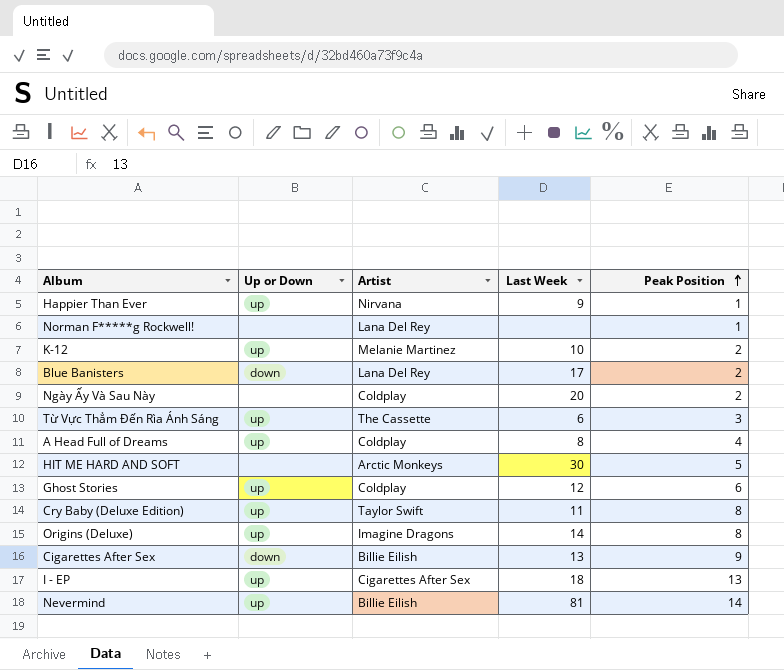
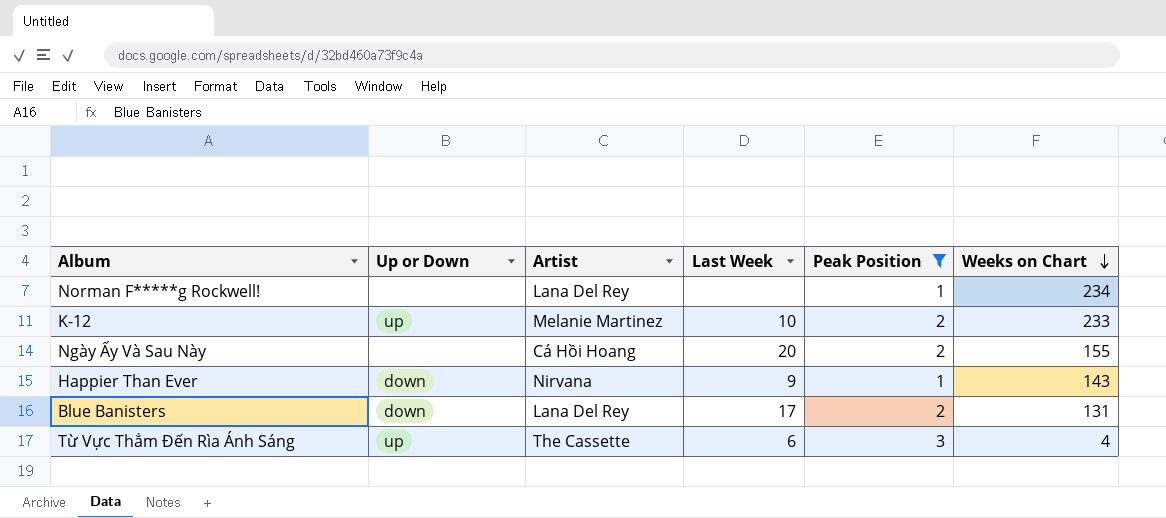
filter: none -> Peak Position <= 3
row order: Peak Position ascending -> Weeks on Chart descending
column Weeks on Chart | position: none -> 6
Ngày Ấy Và Sau Này | Artist: Coldplay -> Cá Hồi Hoang
Happier Than Ever | Up or Down: up -> down

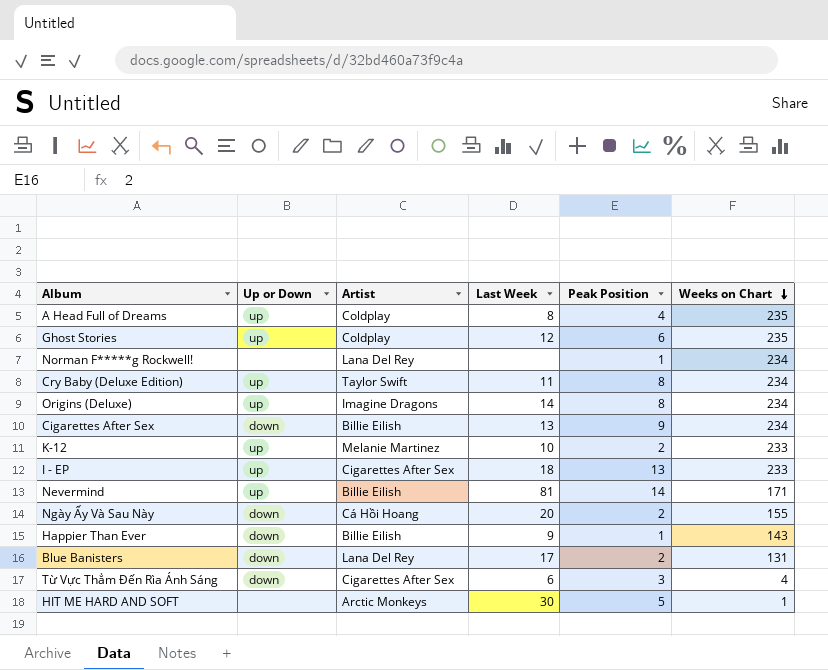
filter: Peak Position <= 3 -> none
Ngày Ấy Và Sau Này | Up or Down: none -> down
Happier Than Ever | Artist: Nirvana -> Billie Eilish
Từ Vực Thẳm Đến Rìa Ánh Sáng | Up or Down: up -> down
Từ Vực Thẳm Đến Rìa Ánh Sáng | Artist: The Cassette -> Cigarettes After Sex

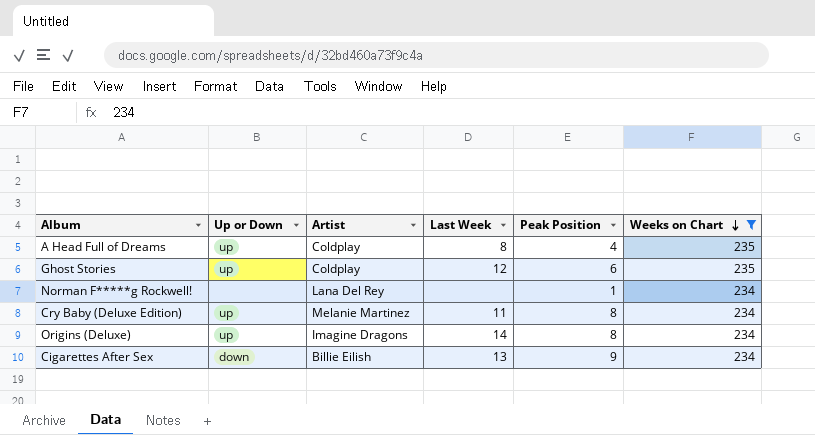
filter: none -> Weeks on Chart >= 234
Cry Baby (Deluxe Edition) | Artist: Taylor Swift -> Melanie Martinez

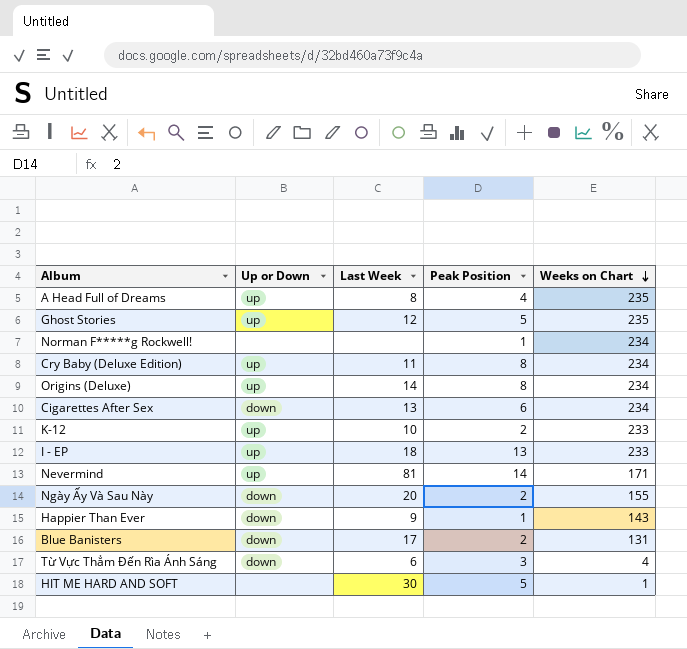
filter: Weeks on Chart >= 234 -> none
column Artist | position: 3 -> none
Ghost Stories | Peak Position: 6 -> 5
Cigarettes After Sex | Peak Position: 9 -> 6

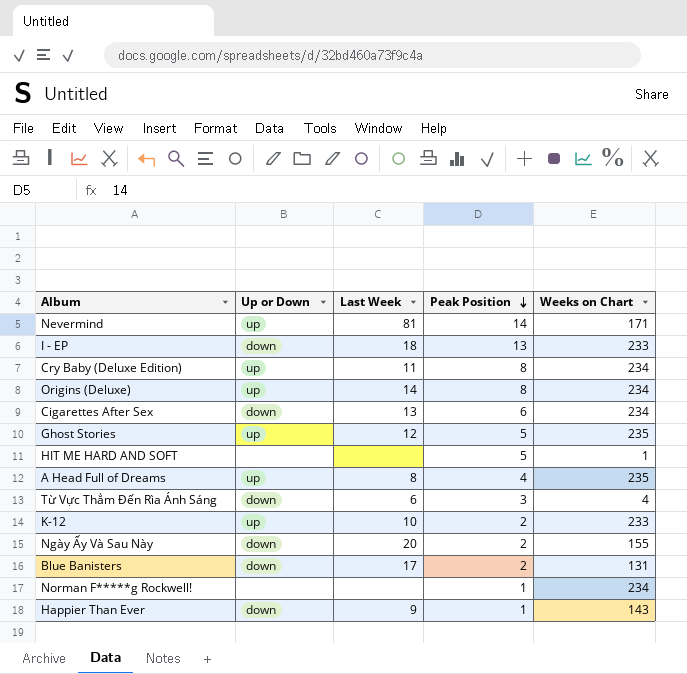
row order: Weeks on Chart descending -> Peak Position descending
I - EP | Up or Down: up -> down
HIT ME HARD AND SOFT | Last Week: 30 -> none

